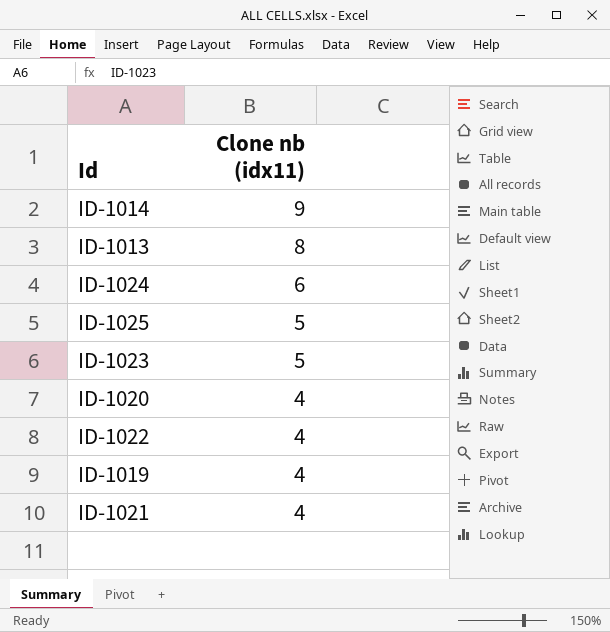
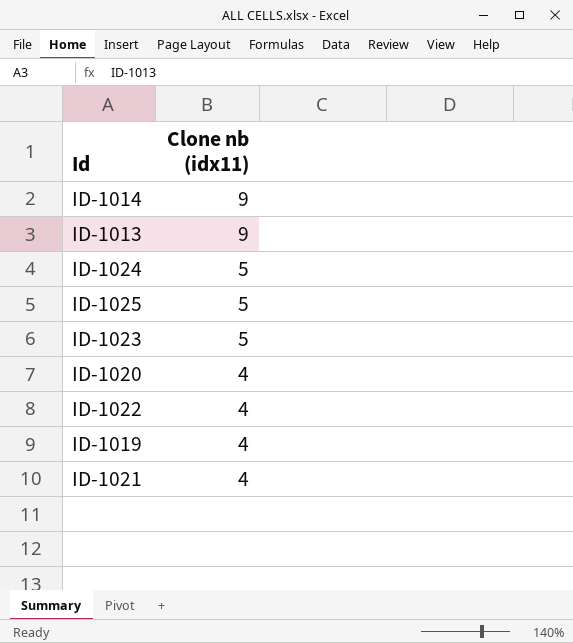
ID-1013 | Clone nb (idx11): 8 -> 9
ID-1024 | Clone nb (idx11): 6 -> 5

